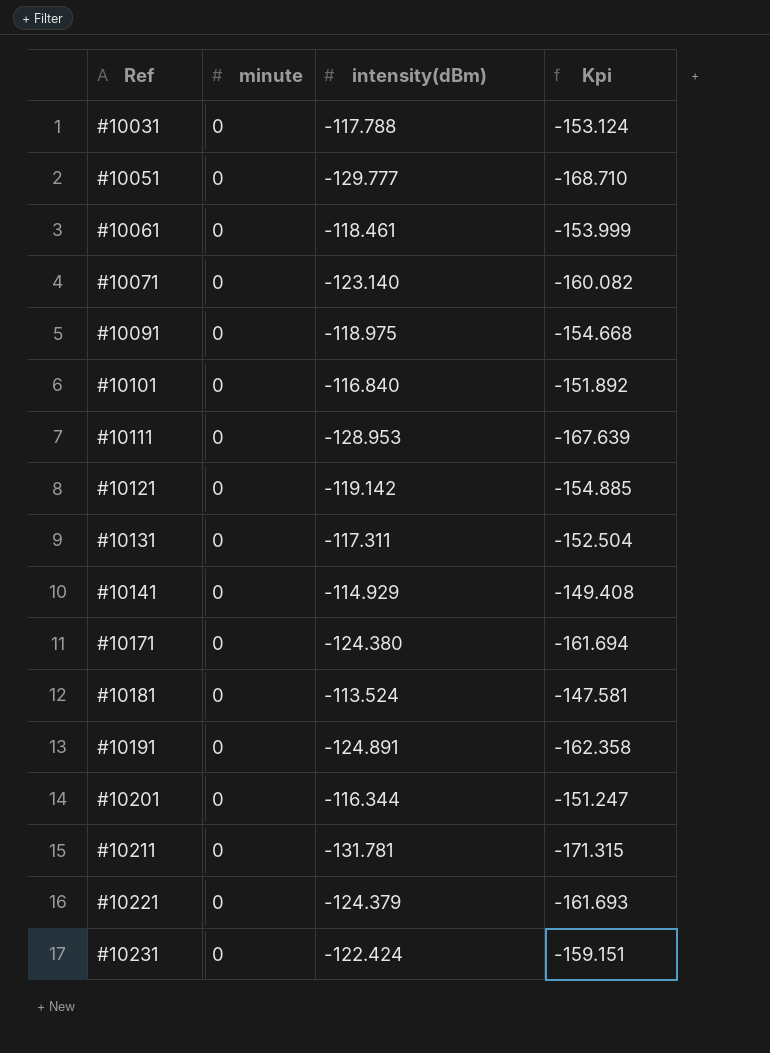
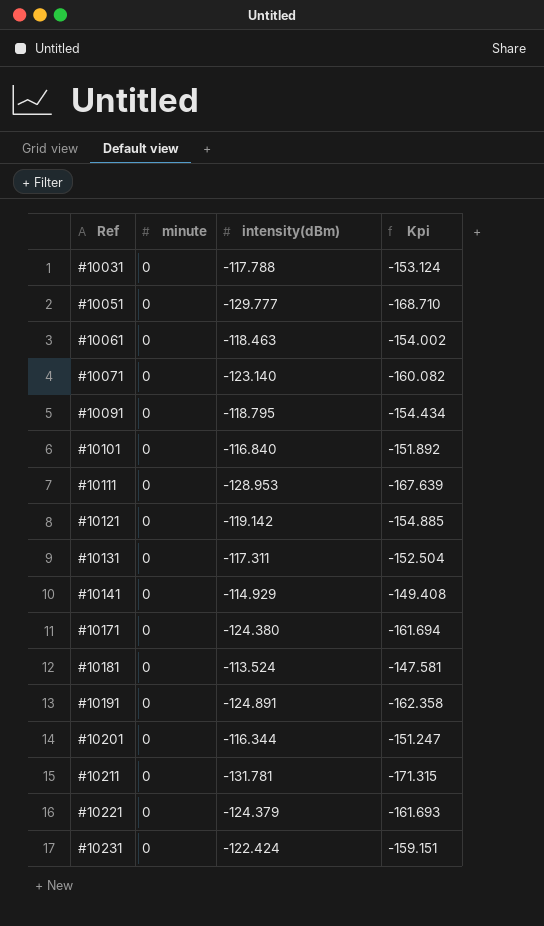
#10061 | intensity(dBm): -118.461 -> -118.463
#10061 | Kpi: -153.999 -> -154.002
#10091 | intensity(dBm): -118.975 -> -118.795
#10091 | Kpi: -154.668 -> -154.434

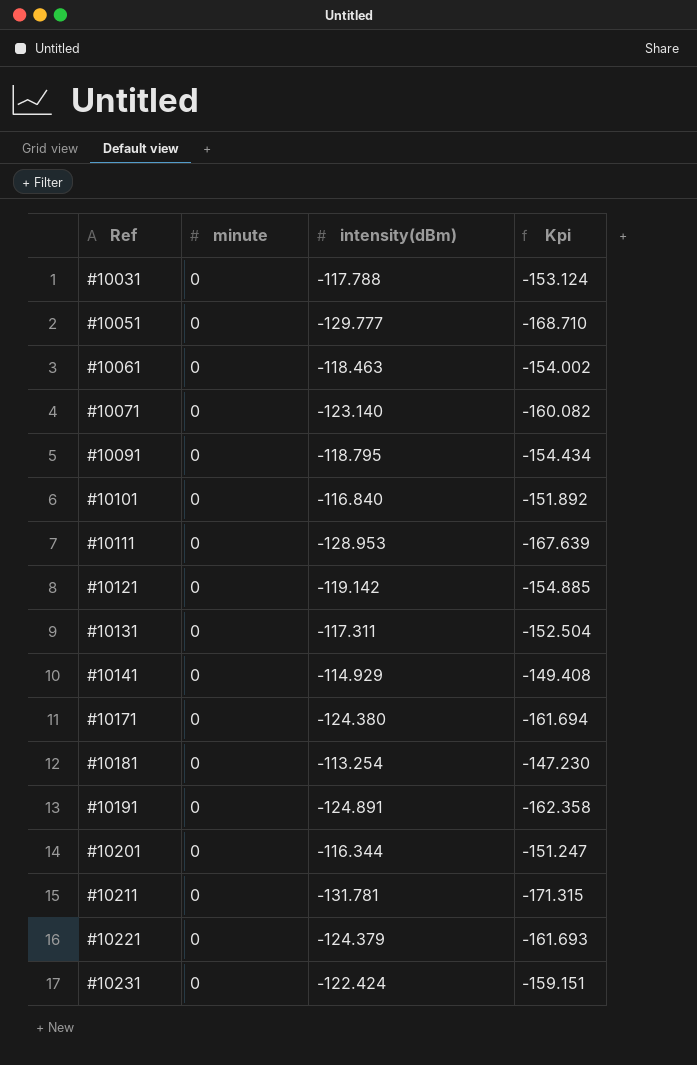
#10181 | intensity(dBm): -113.524 -> -113.254
#10181 | Kpi: -147.581 -> -147.230

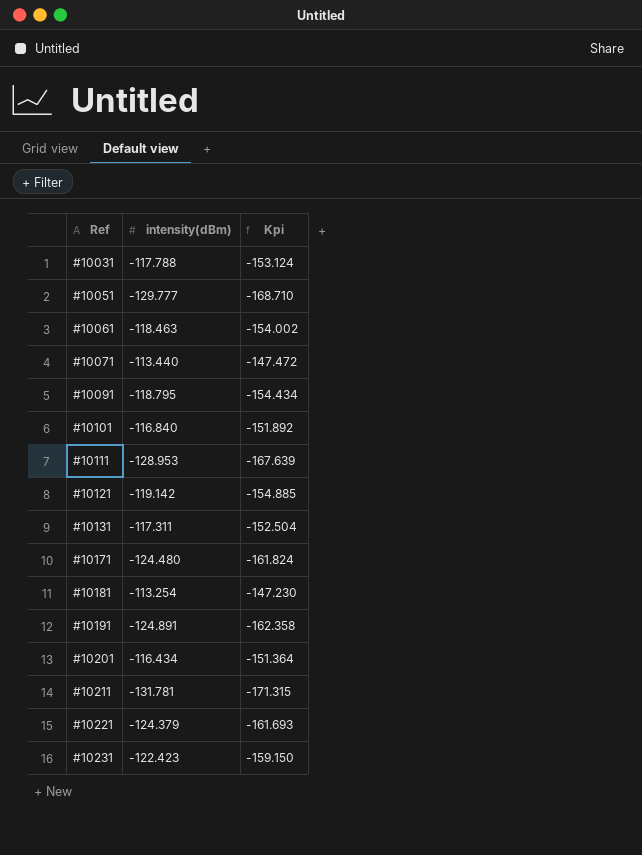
column minute | position: 2 -> none
row #10141: 0 | -114.929 | -149.408 -> none
#10071 | intensity(dBm): -123.140 -> -113.440
#10071 | Kpi: -160.082 -> -147.472
#10171 | intensity(dBm): -124.380 -> -124.480
#10171 | Kpi: -161.694 -> -161.824
#10201 | intensity(dBm): -116.344 -> -116.434
#10201 | Kpi: -151.247 -> -151.364
#10231 | intensity(dBm): -122.424 -> -122.423
#10231 | Kpi: -159.151 -> -159.150

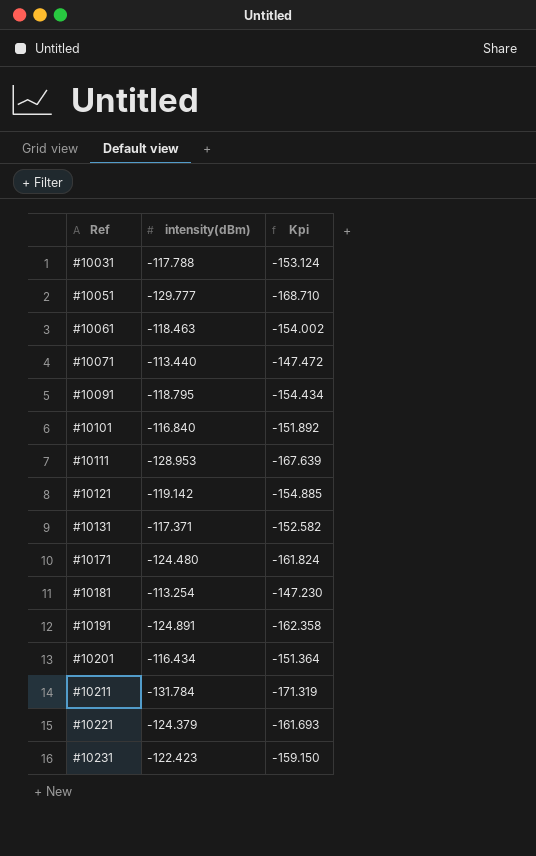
#10131 | intensity(dBm): -117.311 -> -117.371
#10131 | Kpi: -152.504 -> -152.582
#10211 | intensity(dBm): -131.781 -> -131.784
#10211 | Kpi: -171.315 -> -171.319

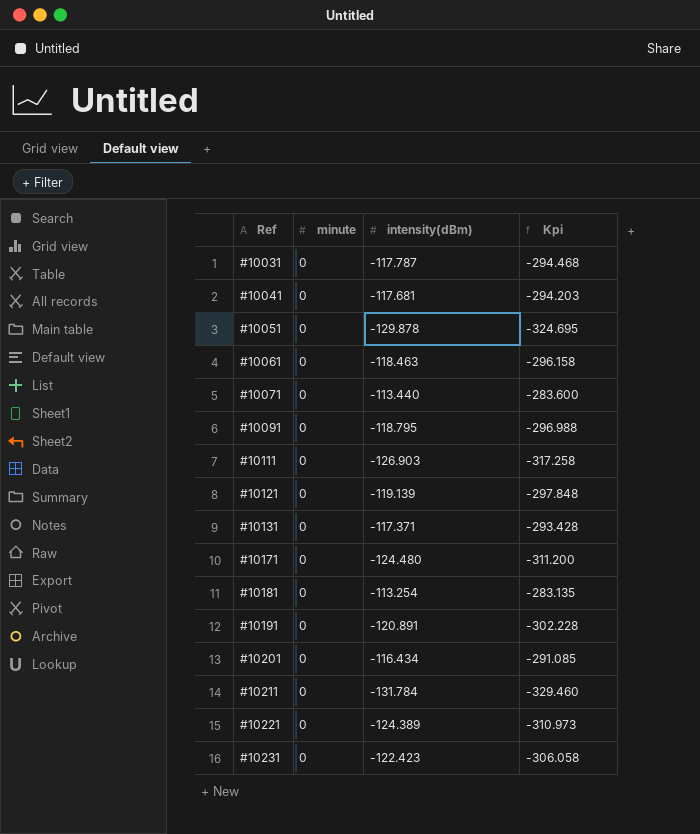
column minute | position: none -> 2
column Kpi | formula: [intensity(dBm)] * 1.3 -> [intensity(dBm)] * 2.5
row #10101: -116.840 | -151.892 -> none
#10031 | intensity(dBm): -117.788 -> -117.787
row #10041: none -> 0 | -117.681 | -294.203
#10051 | intensity(dBm): -129.777 -> -129.878
#10111 | intensity(dBm): -128.953 -> -126.903
#10121 | intensity(dBm): -119.142 -> -119.139
#10191 | intensity(dBm): -124.891 -> -120.891
#10221 | intensity(dBm): -124.379 -> -124.389

